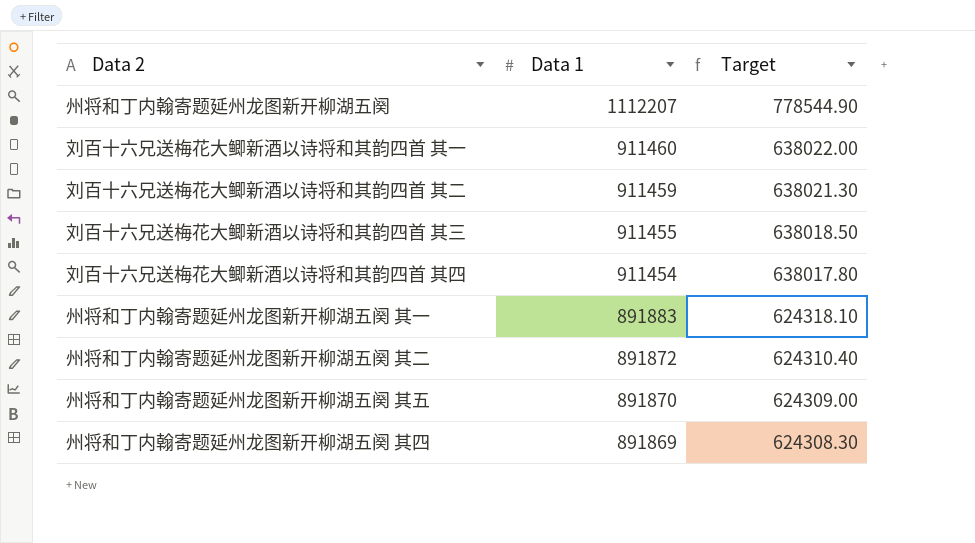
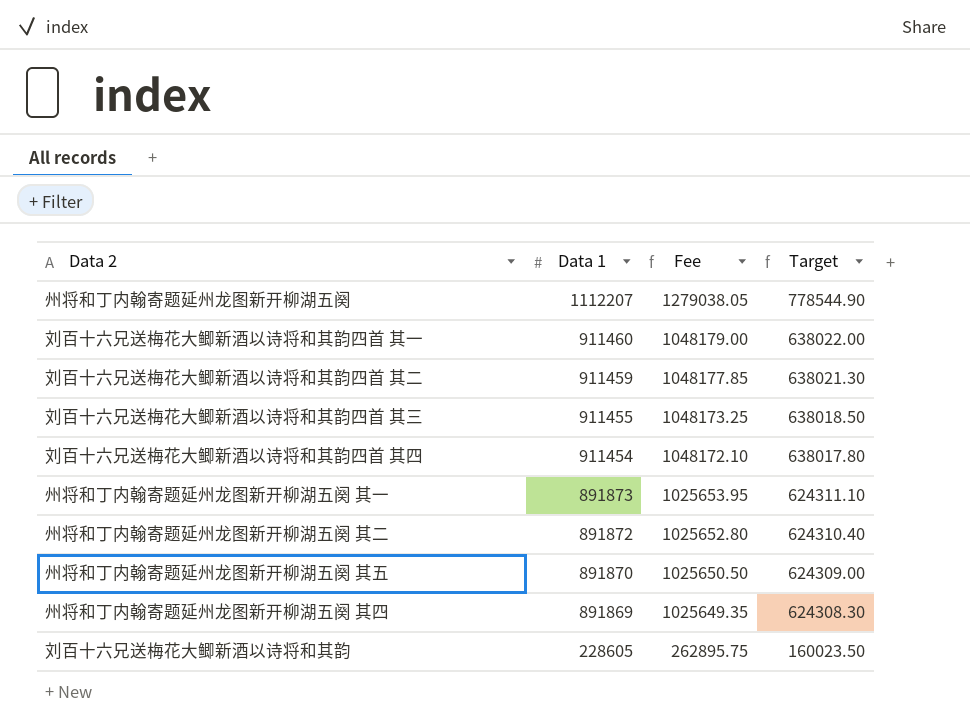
column Fee | formula: none -> [Data 1] * 1.15
州将和丁内翰寄题延州龙图新开柳湖五阕 其一 | Data 1: 891883 -> 891873
州将和丁内翰寄题延州龙图新开柳湖五阕 其一 | Target: 624318.10 -> 624311.10
row 刘百十六兄送梅花大鲫新酒以诗将和其韵: none -> 228605 | 262895.75 | 160023.50

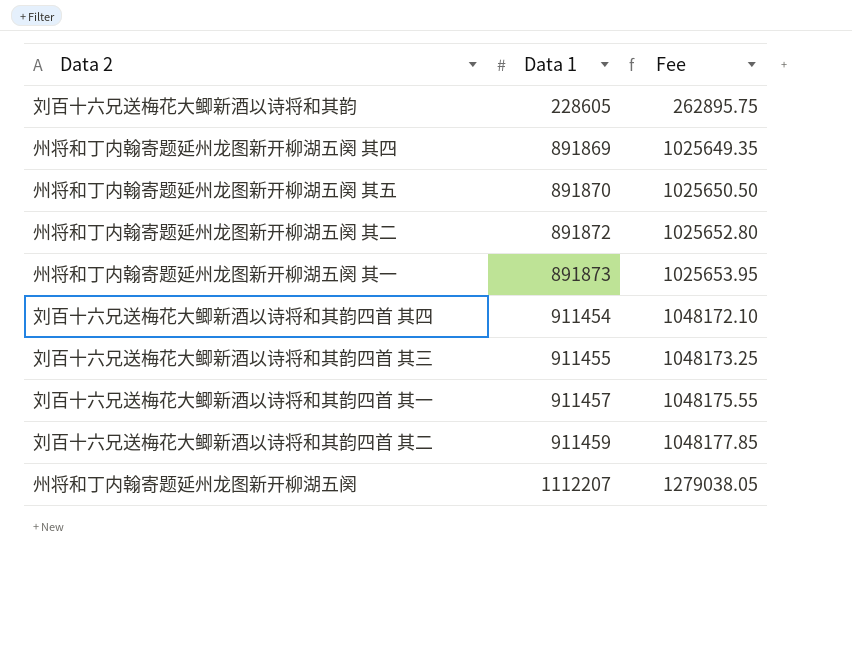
row order: Data 1 descending -> Data 1 ascending
column Target | formula: [Data 1] * 0.7 -> none
刘百十六兄送梅花大鲫新酒以诗将和其韵四首 其一 | Data 1: 911460 -> 911457
刘百十六兄送梅花大鲫新酒以诗将和其韵四首 其一 | Fee: 1048179.00 -> 1048175.55

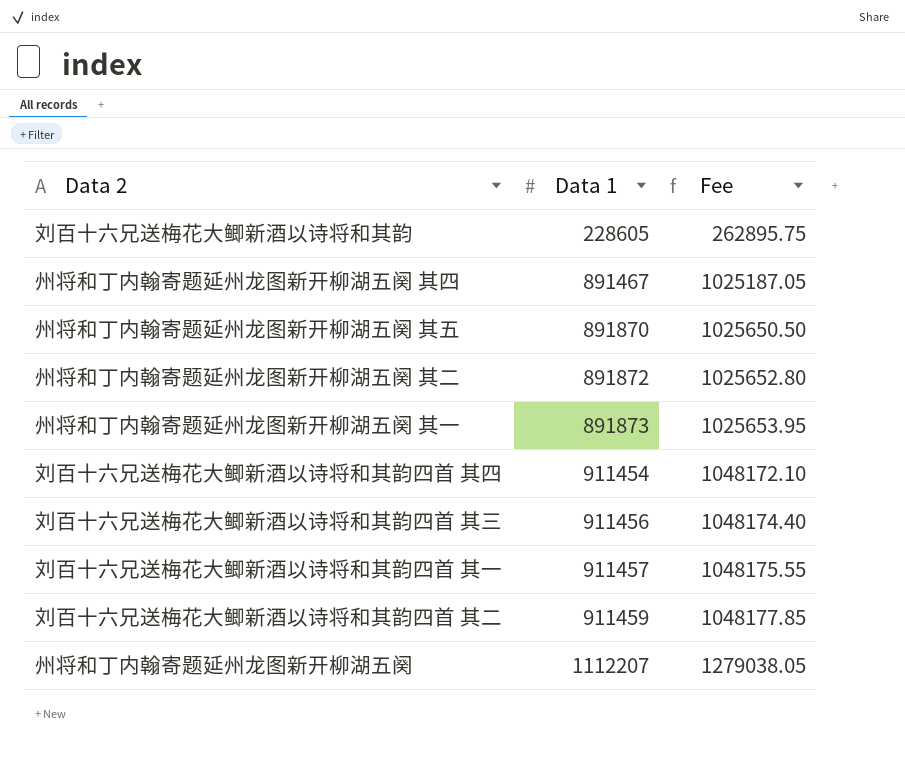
州将和丁内翰寄题延州龙图新开柳湖五阕 其四 | Data 1: 891869 -> 891467
州将和丁内翰寄题延州龙图新开柳湖五阕 其四 | Fee: 1025649.35 -> 1025187.05
刘百十六兄送梅花大鲫新酒以诗将和其韵四首 其三 | Data 1: 911455 -> 911456
刘百十六兄送梅花大鲫新酒以诗将和其韵四首 其三 | Fee: 1048173.25 -> 1048174.40

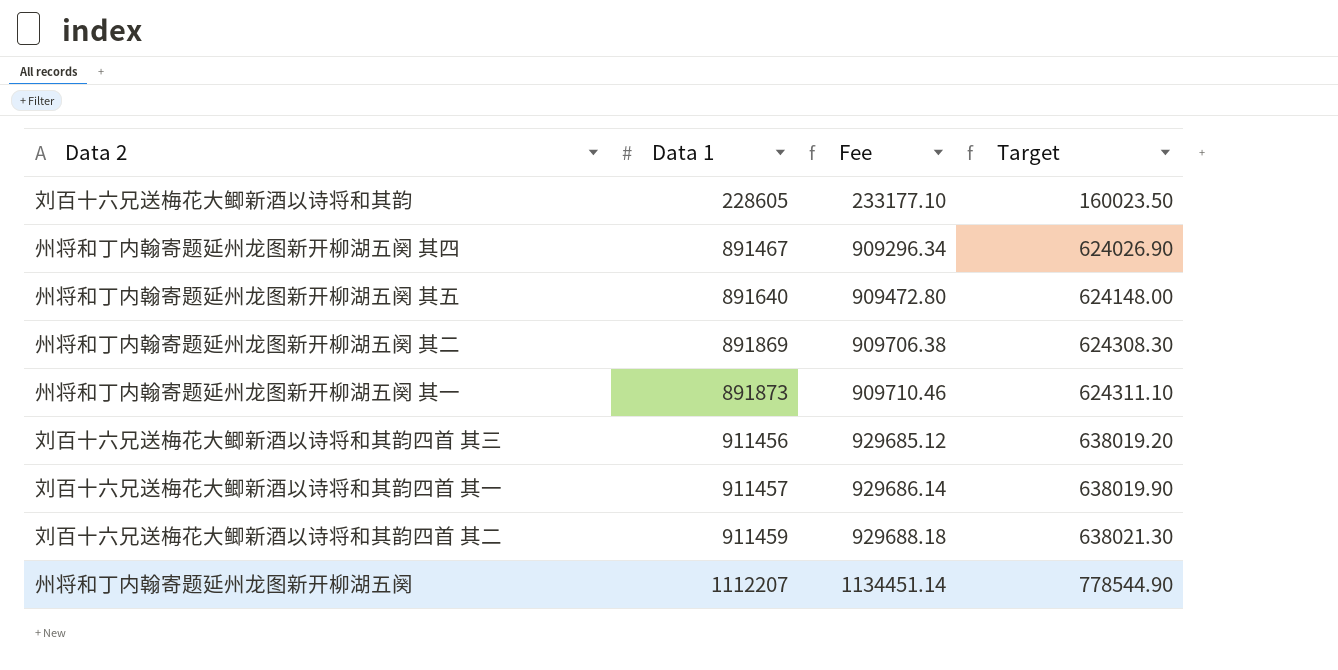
column Fee | formula: [Data 1] * 1.15 -> [Data 1] * 1.02
column Target | formula: none -> [Data 1] * 0.7
row 刘百十六兄送梅花大鲫新酒以诗将和其韵四首 其四: 911454 | 1048172.10 -> none
州将和丁内翰寄题延州龙图新开柳湖五阕 其五 | Data 1: 891870 -> 891640
州将和丁内翰寄题延州龙图新开柳湖五阕 其二 | Data 1: 891872 -> 891869

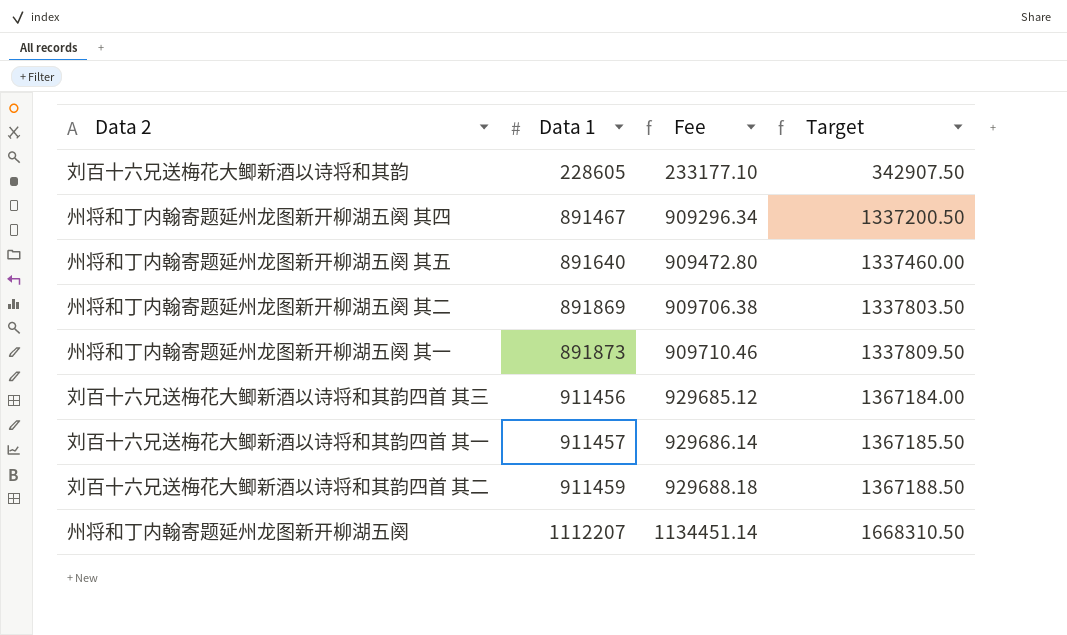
column Target | formula: [Data 1] * 0.7 -> [Data 1] * 1.5

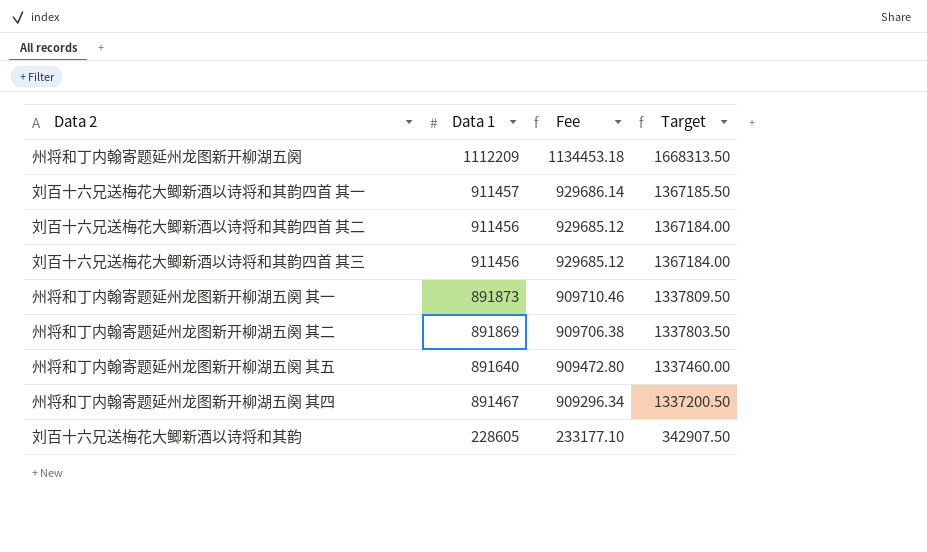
row order: Data 1 ascending -> Data 1 descending
州将和丁内翰寄题延州龙图新开柳湖五阕 | Data 1: 1112207 -> 1112209
州将和丁内翰寄题延州龙图新开柳湖五阕 | Fee: 1134451.14 -> 1134453.18
州将和丁内翰寄题延州龙图新开柳湖五阕 | Target: 1668310.50 -> 1668313.50
刘百十六兄送梅花大鲫新酒以诗将和其韵四首 其二 | Data 1: 911459 -> 911456
刘百十六兄送梅花大鲫新酒以诗将和其韵四首 其二 | Fee: 929688.18 -> 929685.12
刘百十六兄送梅花大鲫新酒以诗将和其韵四首 其二 | Target: 1367188.50 -> 1367184.00

